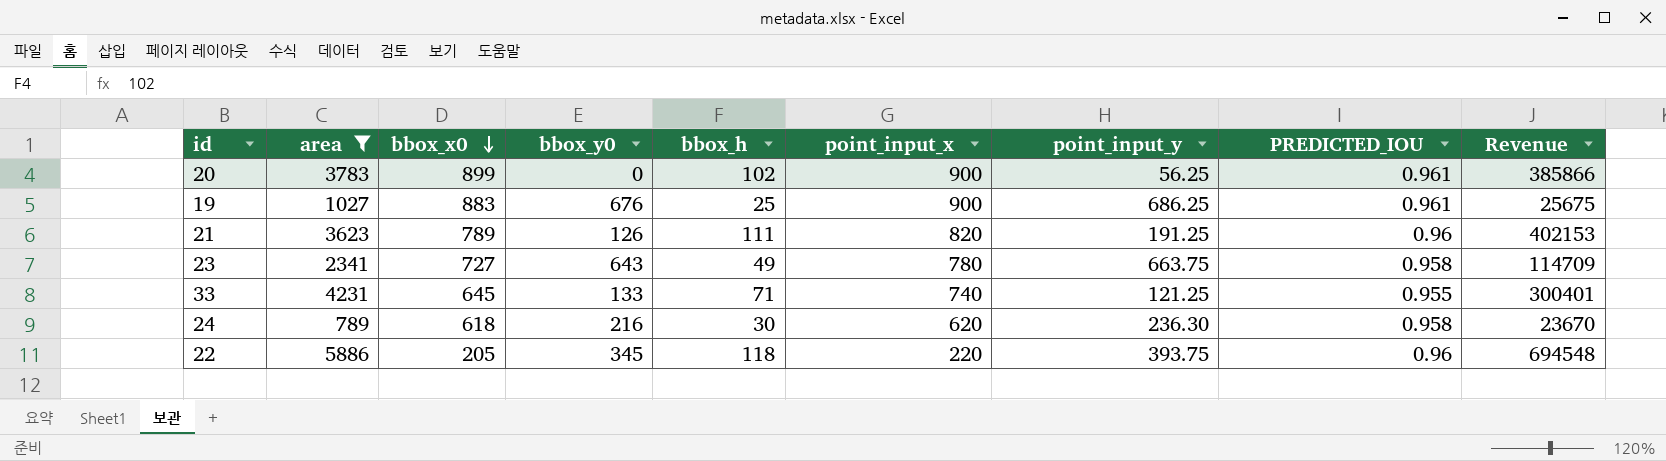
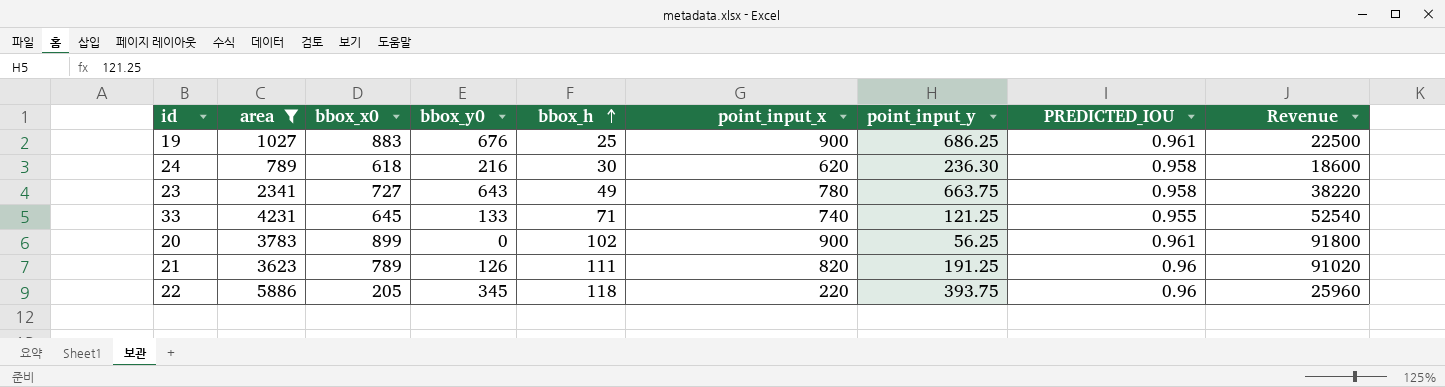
row order: bbox_x0 descending -> bbox_h ascending
column Revenue | formula: [area] * [bbox_h] -> [bbox_h] * [point_input_x]

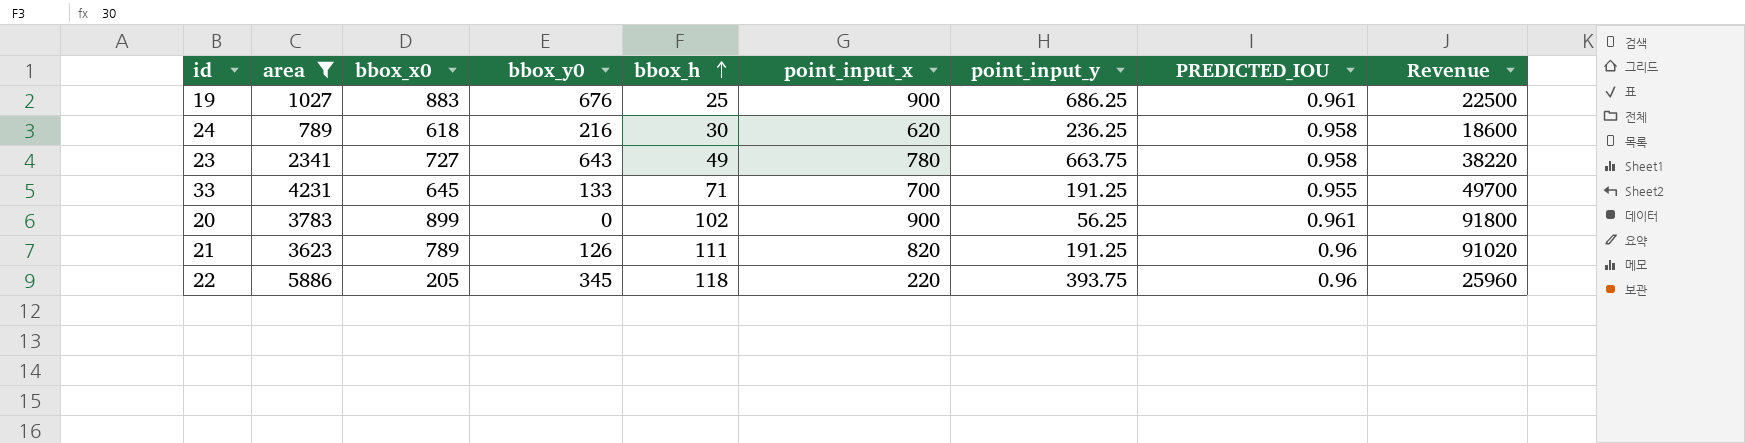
24 | point_input_y: 236.30 -> 236.25
33 | point_input_x: 740 -> 700
33 | point_input_y: 121.25 -> 191.25
33 | Revenue: 52540 -> 49700

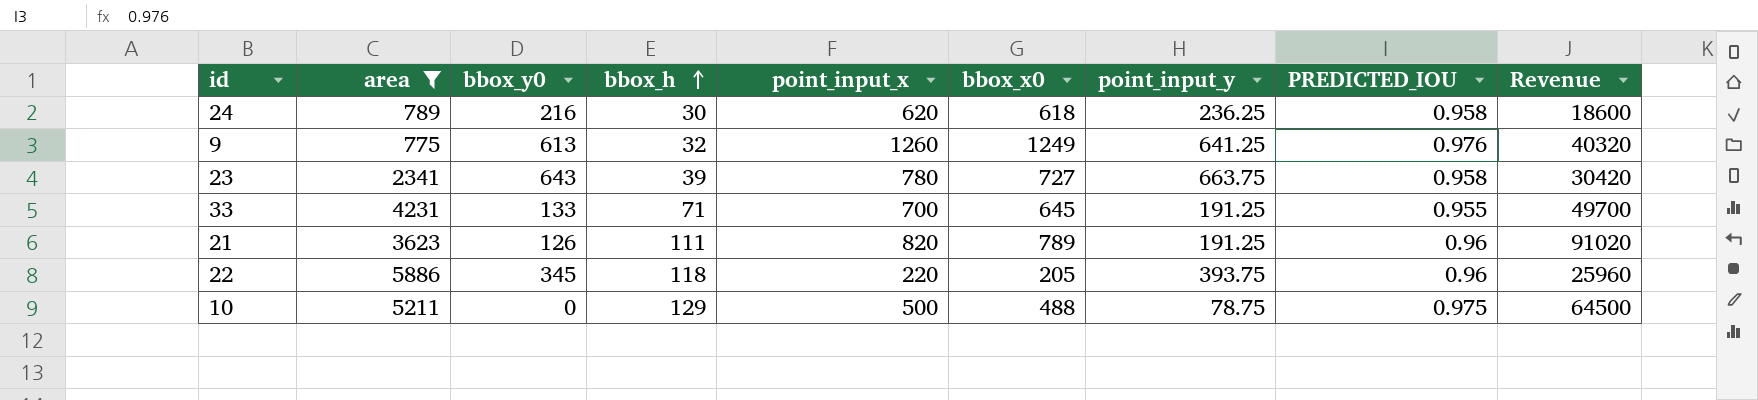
column bbox_x0 | position: 3 -> 6
row 19: 1027 | 883 | 676 | 25 | 900 | 686.25 | 0.961 | 22500 -> none
row 20: 3783 | 899 | 0 | 102 | 900 | 56.25 | 0.961 | 91800 -> none
row 9: none -> 775 | 613 | 32 | 1260 | 1249 | 641.25 | 0.976 | 40320
23 | bbox_h: 49 -> 39
23 | Revenue: 38220 -> 30420
row 10: none -> 5211 | 0 | 129 | 500 | 488 | 78.75 | 0.975 | 64500

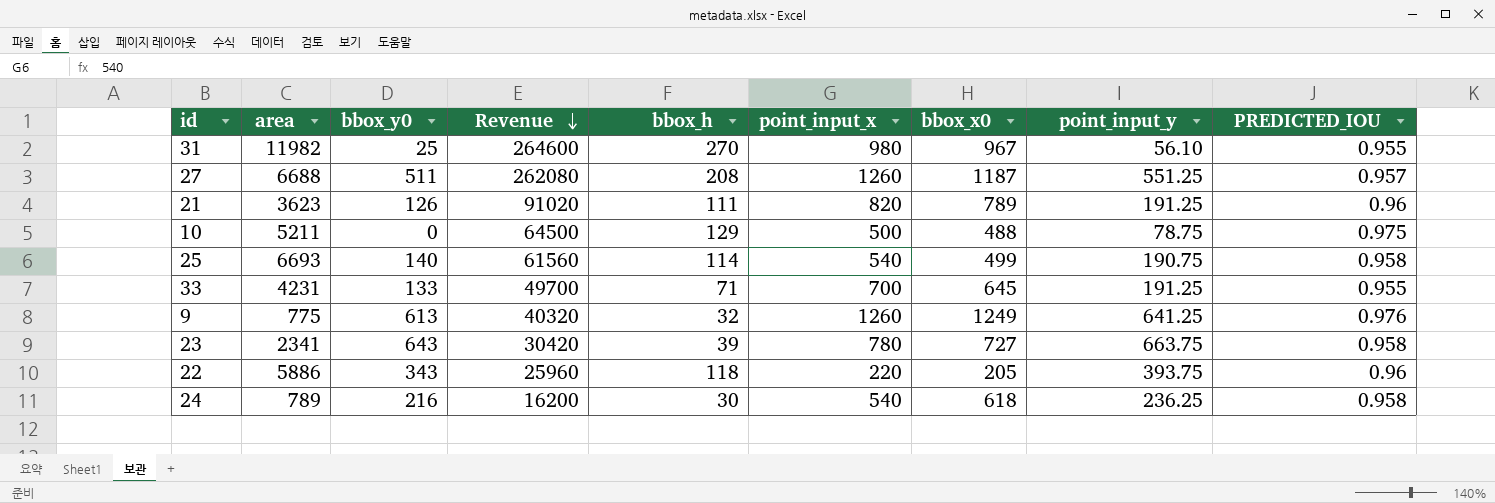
filter: area <= 5886 -> none
row order: bbox_h ascending -> Revenue descending
column Revenue | position: 9 -> 4
22 | bbox_y0: 345 -> 343
24 | Revenue: 18600 -> 16200
24 | point_input_x: 620 -> 540

